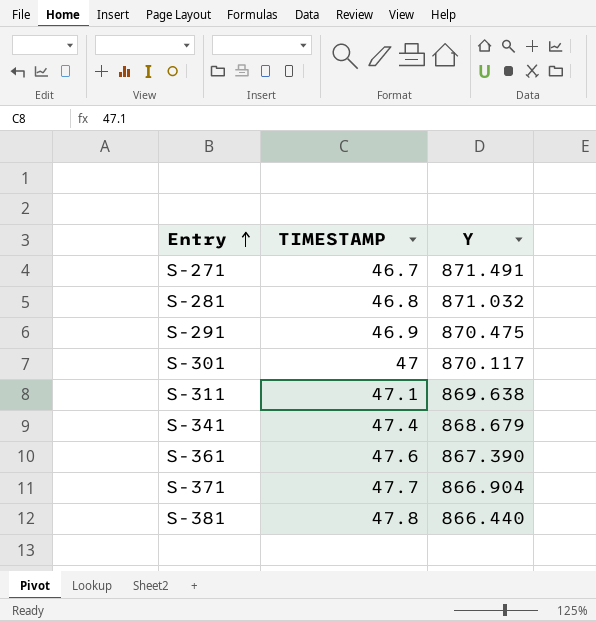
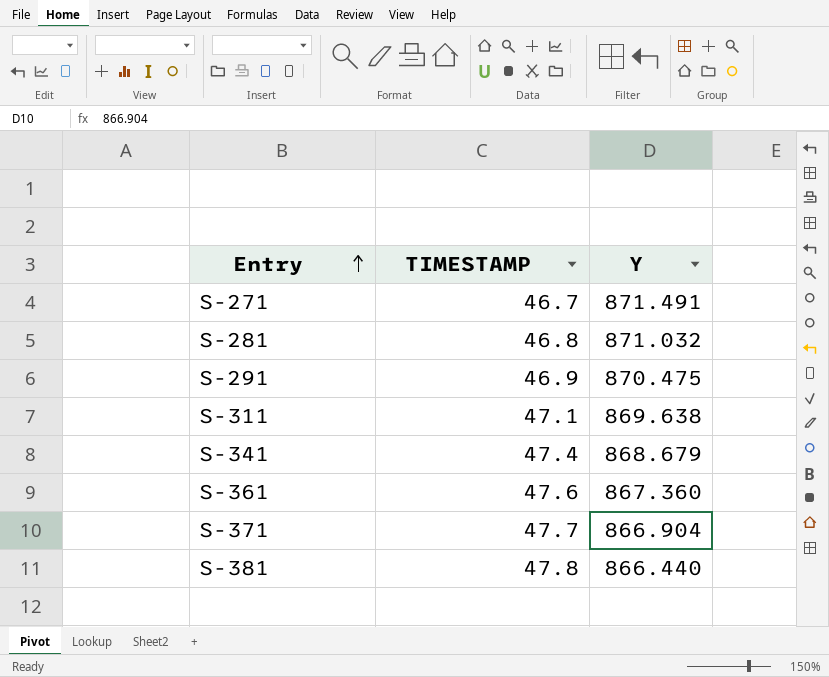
row S-301: 47 | 870.117 -> none
S-361 | Y: 867.390 -> 867.360

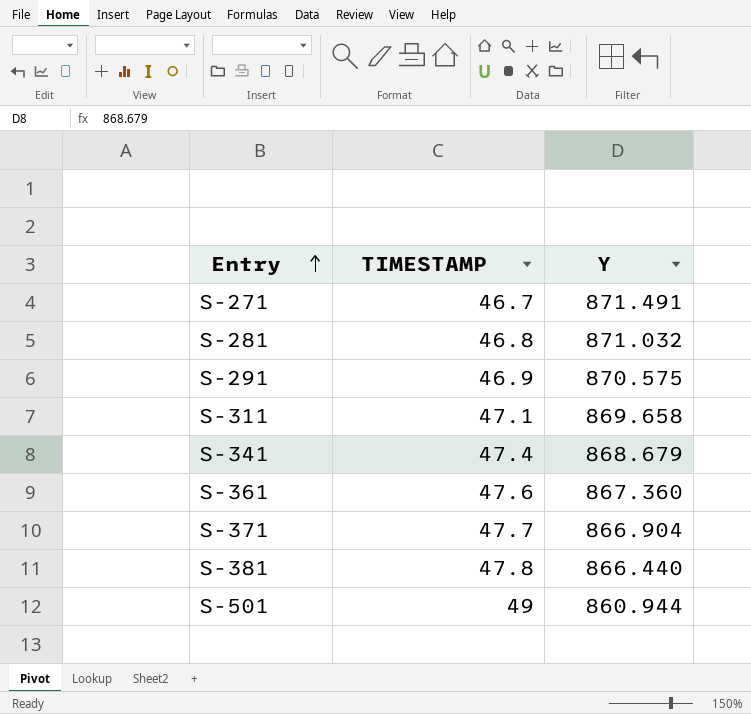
S-291 | Y: 870.475 -> 870.575
S-311 | Y: 869.638 -> 869.658
row S-501: none -> 49 | 860.944

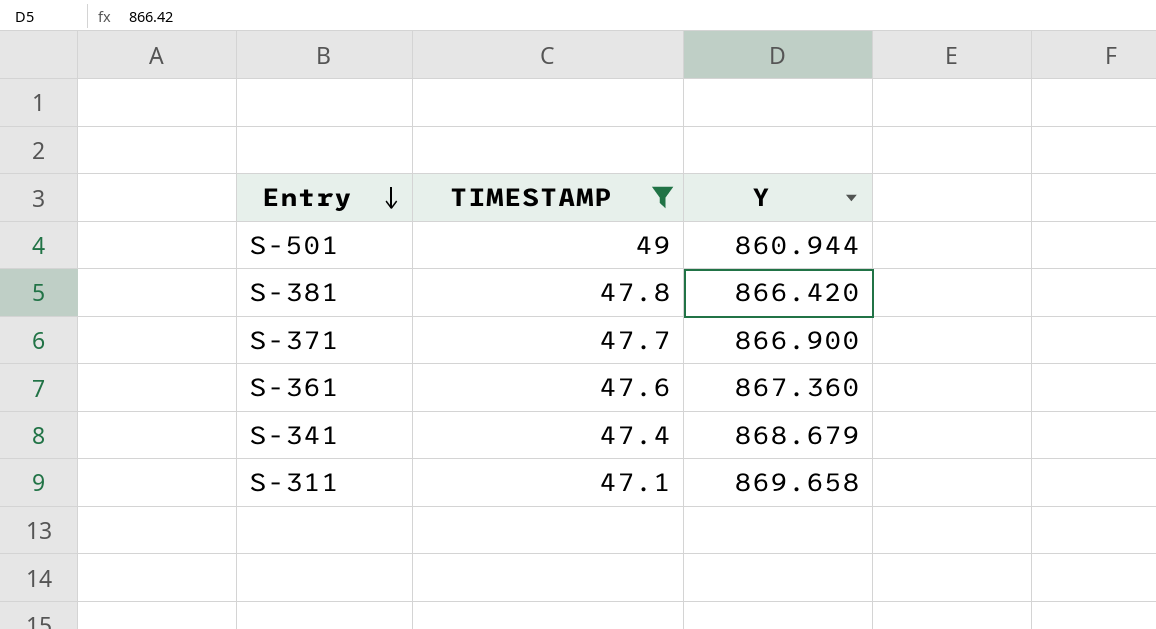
filter: none -> TIMESTAMP >= 47.1
row order: Entry ascending -> Entry descending
S-381 | Y: 866.440 -> 866.420
S-371 | Y: 866.904 -> 866.900

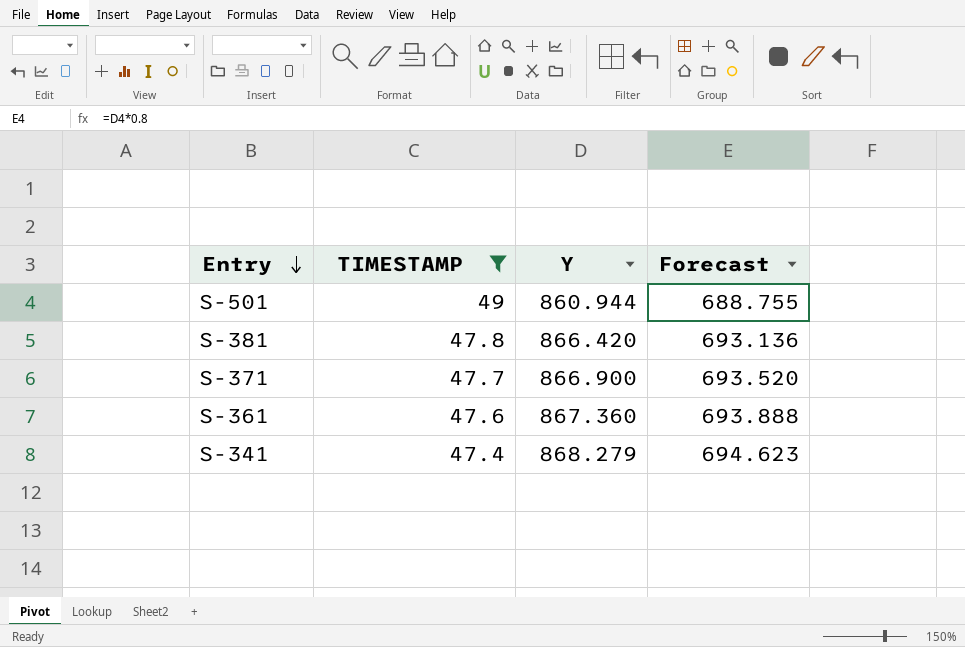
column Forecast | formula: none -> [Y] * 0.8
row S-311: 47.1 | 869.658 -> none
S-341 | Y: 868.679 -> 868.279

